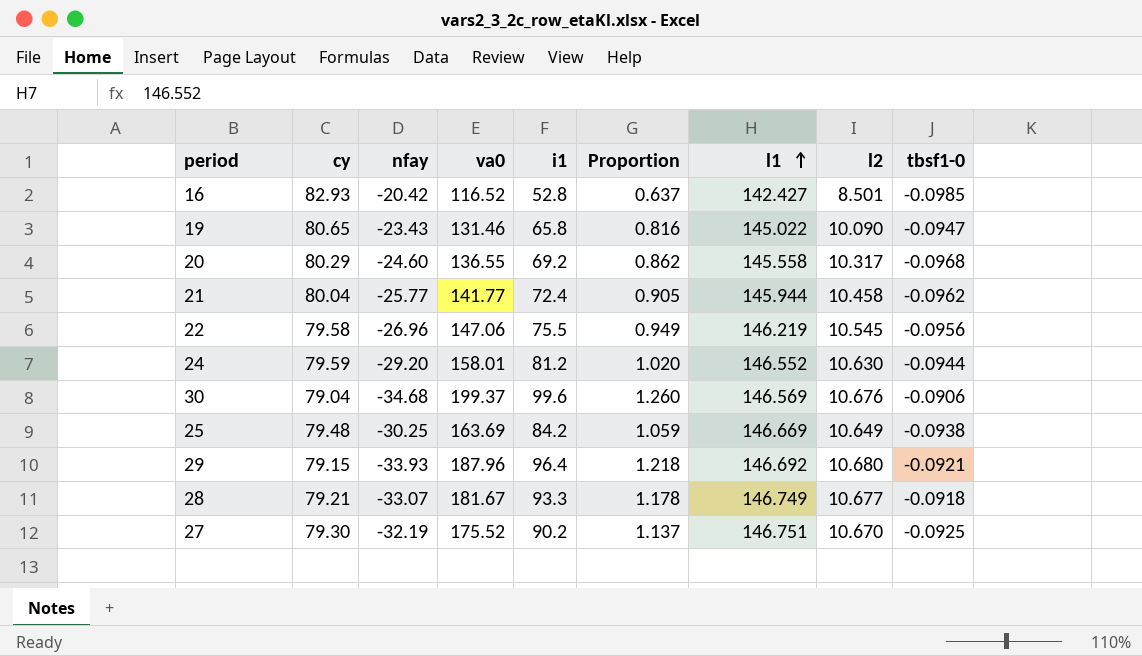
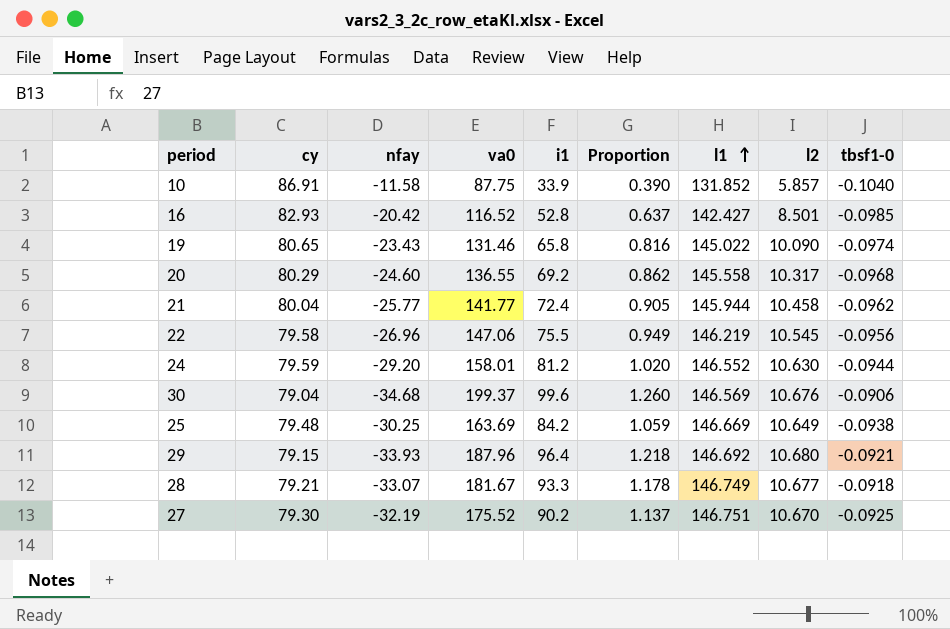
row 10: none -> 86.91 | -11.58 | 87.75 | 33.9 | 0.390 | 131.852 | 5.857 | -0.1040
19 | tbsf1-0: -0.0947 -> -0.0974

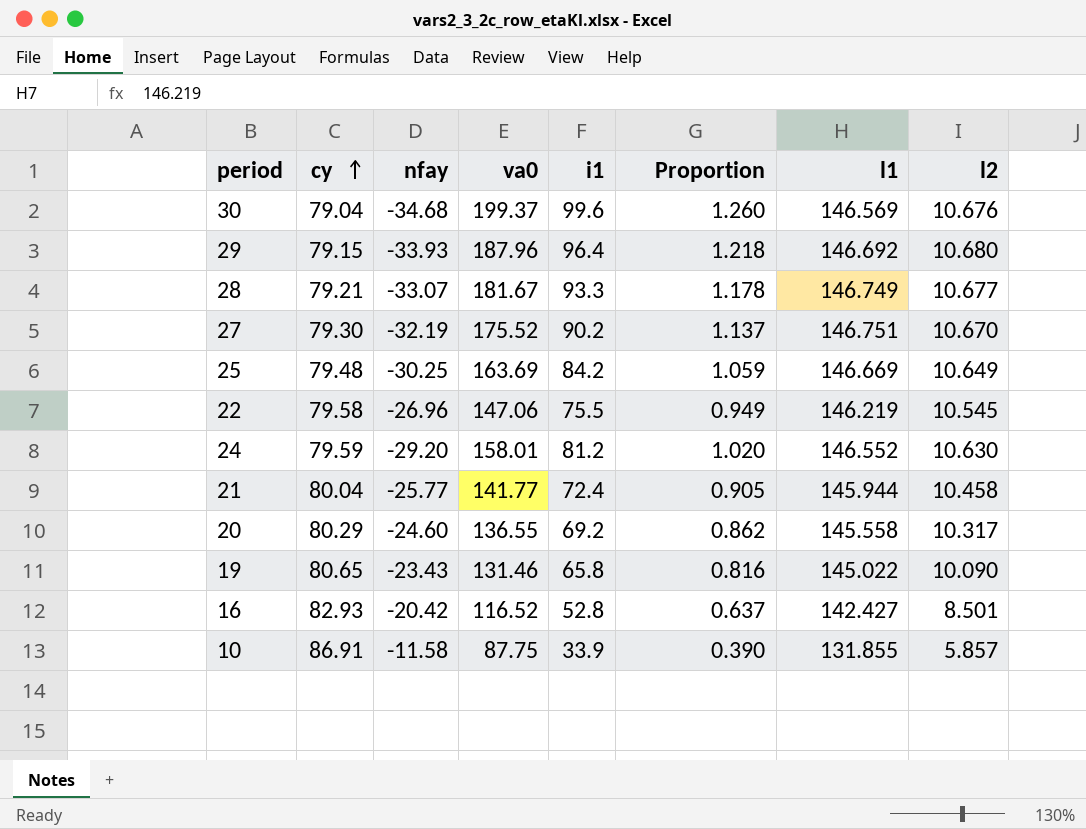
row order: l1 ascending -> cy ascending
column tbsf1-0 | position: 9 -> none
10 | l1: 131.852 -> 131.855

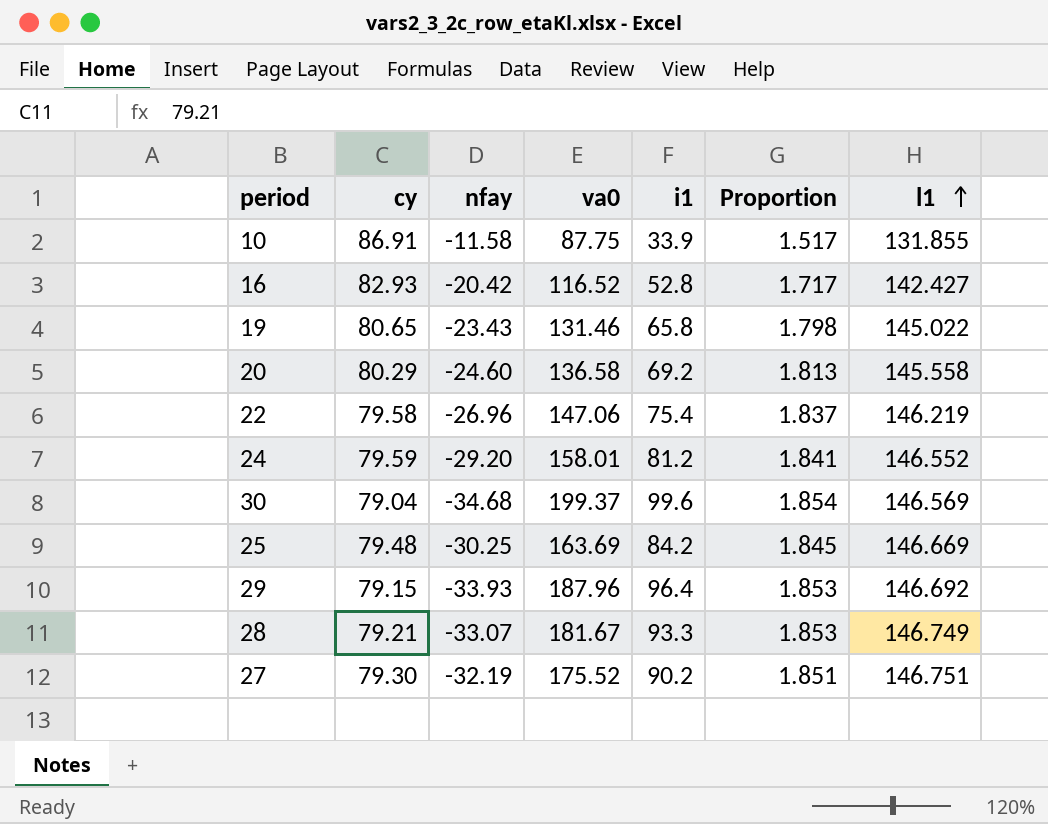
row order: cy ascending -> l1 ascending
column l2 | position: 8 -> none
column Proportion | formula: [i1] / [cy] -> [l1] / [cy]
row 21: 80.04 | -25.77 | 141.77 | 72.4 | 0.905 | 145.944 | 10.458 -> none
20 | va0: 136.55 -> 136.58
22 | i1: 75.5 -> 75.4

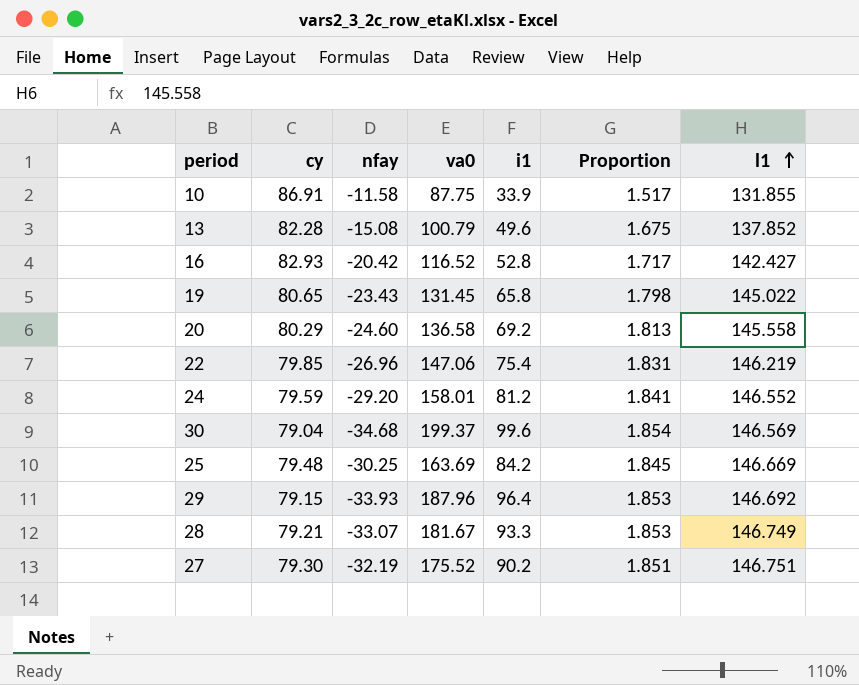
row 13: none -> 82.28 | -15.08 | 100.79 | 49.6 | 1.675 | 137.852
19 | va0: 131.46 -> 131.45
22 | cy: 79.58 -> 79.85
22 | Proportion: 1.837 -> 1.831

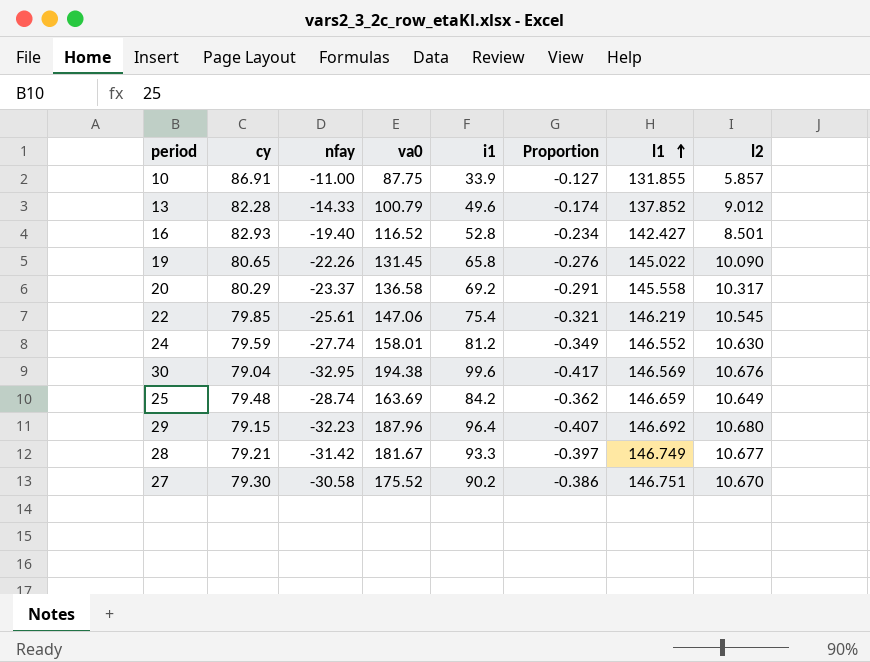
column Proportion | formula: [l1] / [cy] -> [nfay] / [cy]
column l2 | position: none -> 8
10 | nfay: -11.58 -> -11.00
13 | nfay: -15.08 -> -14.33
16 | nfay: -20.42 -> -19.40
19 | nfay: -23.43 -> -22.26
20 | nfay: -24.60 -> -23.37
22 | nfay: -26.96 -> -25.61
24 | nfay: -29.20 -> -27.74
30 | nfay: -34.68 -> -32.95
30 | va0: 199.37 -> 194.38
25 | nfay: -30.25 -> -28.74
25 | l1: 146.669 -> 146.659
29 | nfay: -33.93 -> -32.23
28 | nfay: -33.07 -> -31.42
27 | nfay: -32.19 -> -30.58

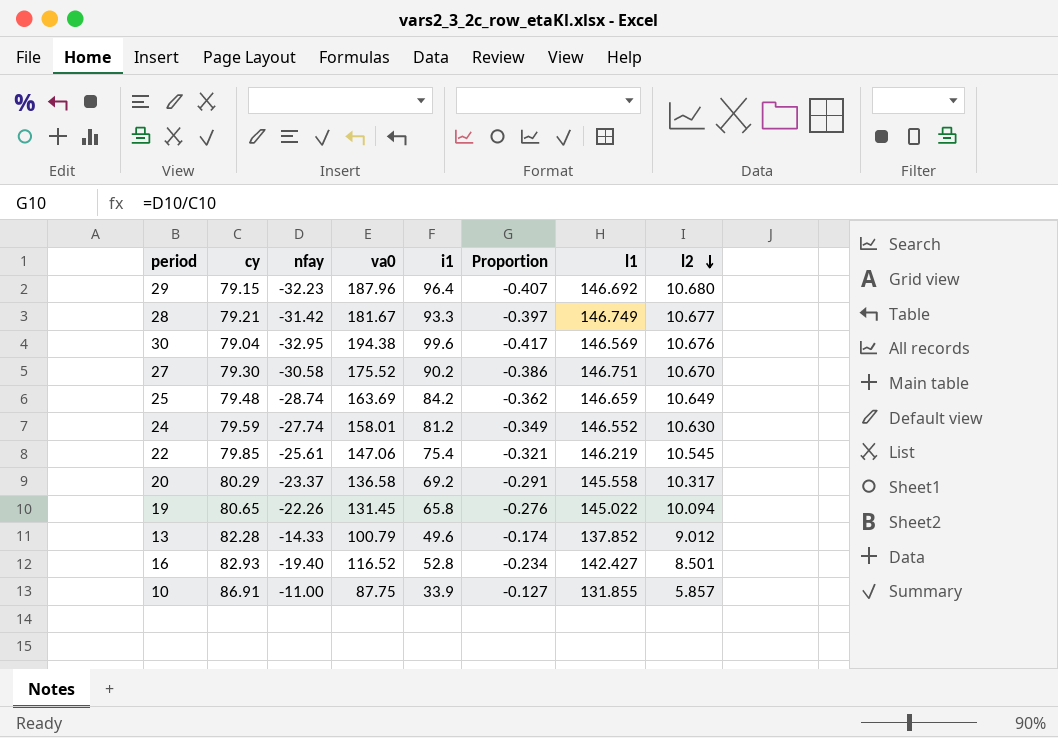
row order: l1 ascending -> l2 descending
19 | l2: 10.090 -> 10.094

